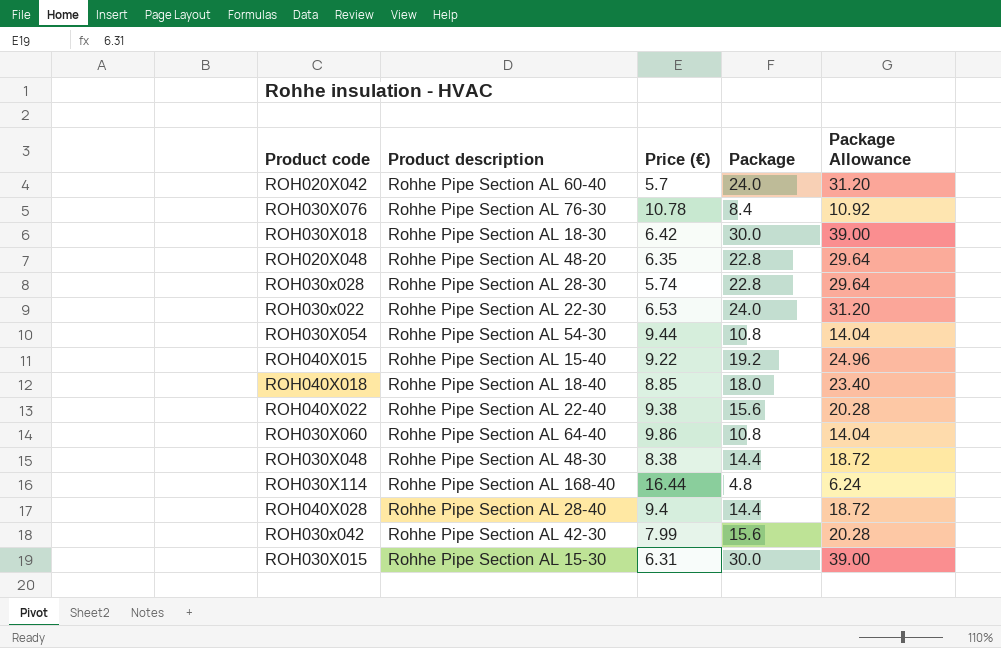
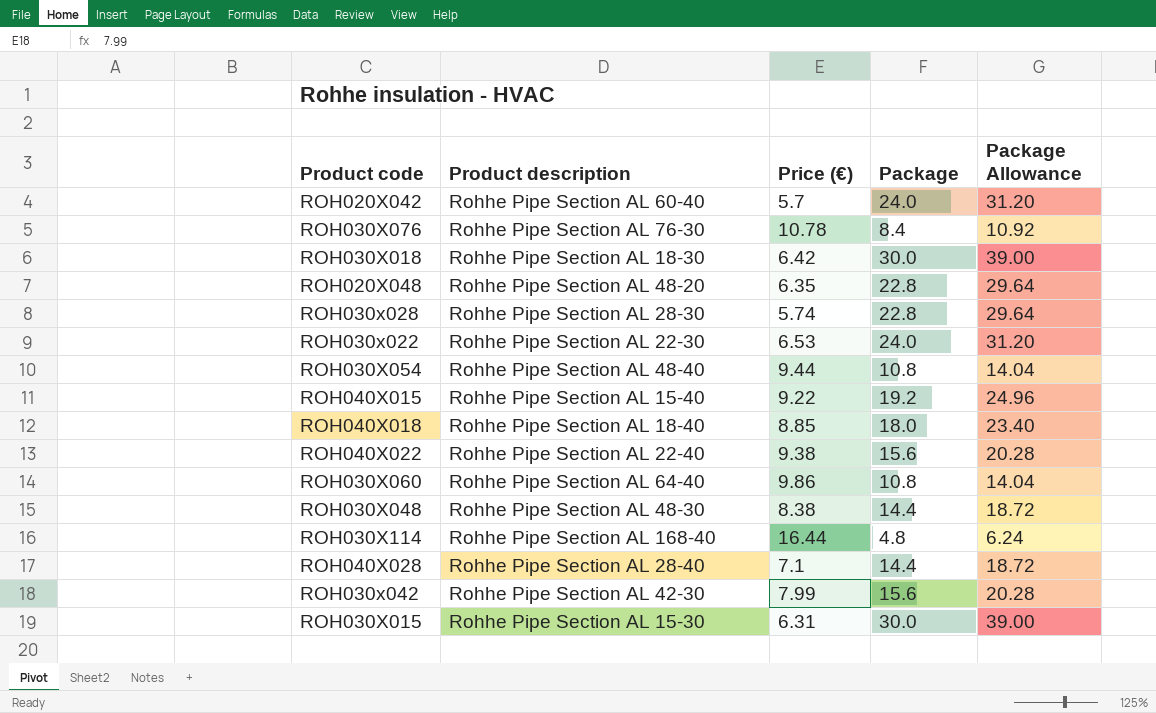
ROH030X054 | Product description: Rohhe Pipe Section AL 54-30 -> Rohhe Pipe Section AL 48-40
ROH040X028 | Price (€): 9.4 -> 7.1

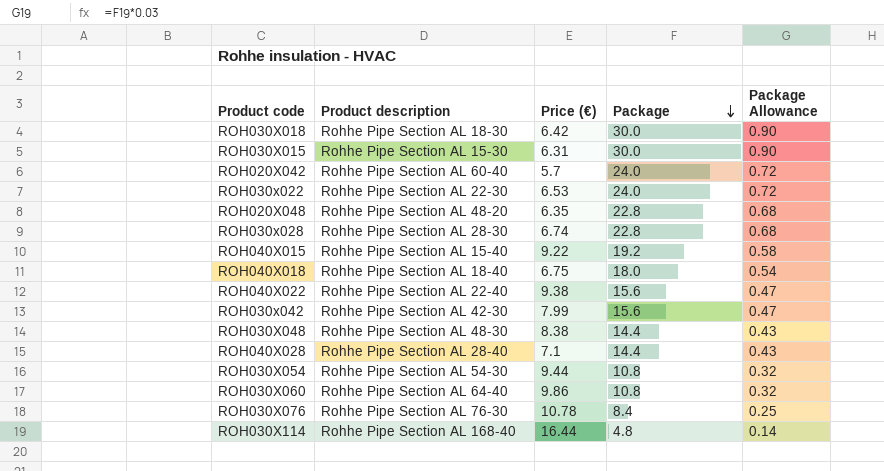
row order: none -> Package descending
column Package Allowance | formula: [Package] * 1.3 -> [Package] * 0.03
ROH030x028 | Price (€): 5.74 -> 6.74
ROH040X018 | Price (€): 8.85 -> 6.75
ROH030X054 | Product description: Rohhe Pipe Section AL 48-40 -> Rohhe Pipe Section AL 54-30

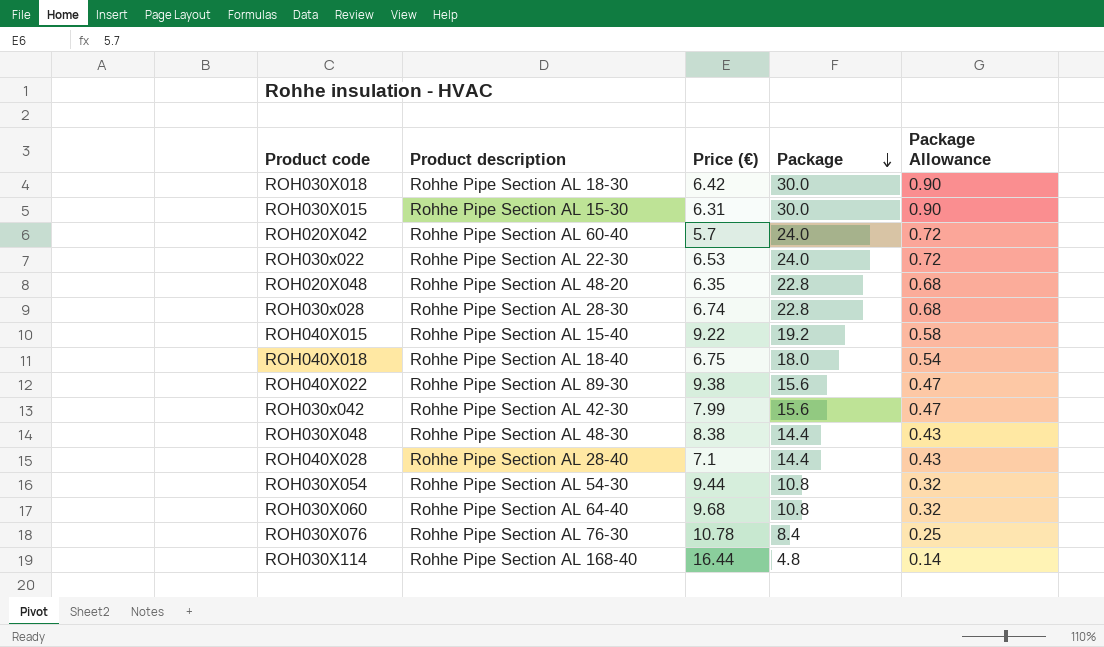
ROH040X022 | Product description: Rohhe Pipe Section AL 22-40 -> Rohhe Pipe Section AL 89-30
ROH030X060 | Price (€): 9.86 -> 9.68

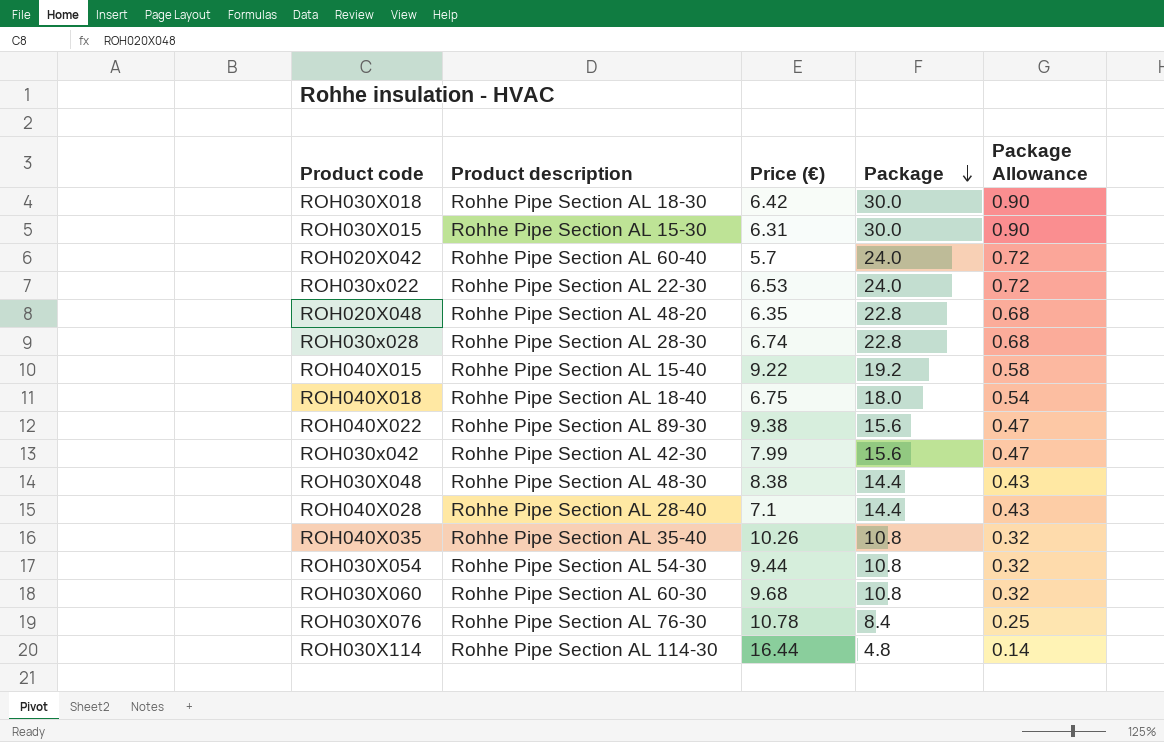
row ROH040X035: none -> Rohhe Pipe Section AL 35-40 | 10.26 | 10.8 | 0.32
ROH030X060 | Product description: Rohhe Pipe Section AL 64-40 -> Rohhe Pipe Section AL 60-30
ROH030X114 | Product description: Rohhe Pipe Section AL 168-40 -> Rohhe Pipe Section AL 114-30

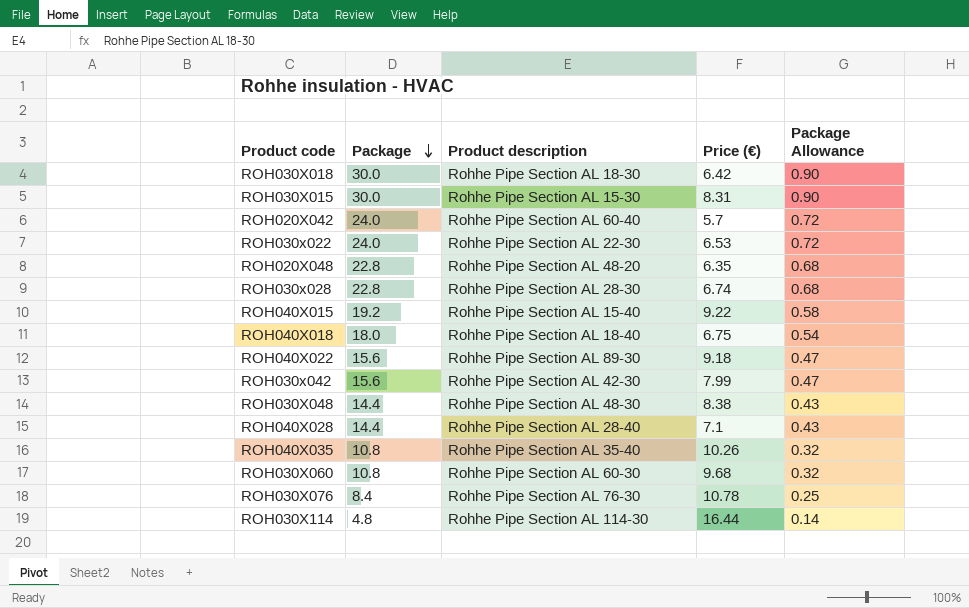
column Package | position: 4 -> 2
row ROH030X054: Rohhe Pipe Section AL 54-30 | 9.44 | 10.8 | 0.32 -> none
ROH030X015 | Price (€): 6.31 -> 8.31
ROH040X022 | Price (€): 9.38 -> 9.18

